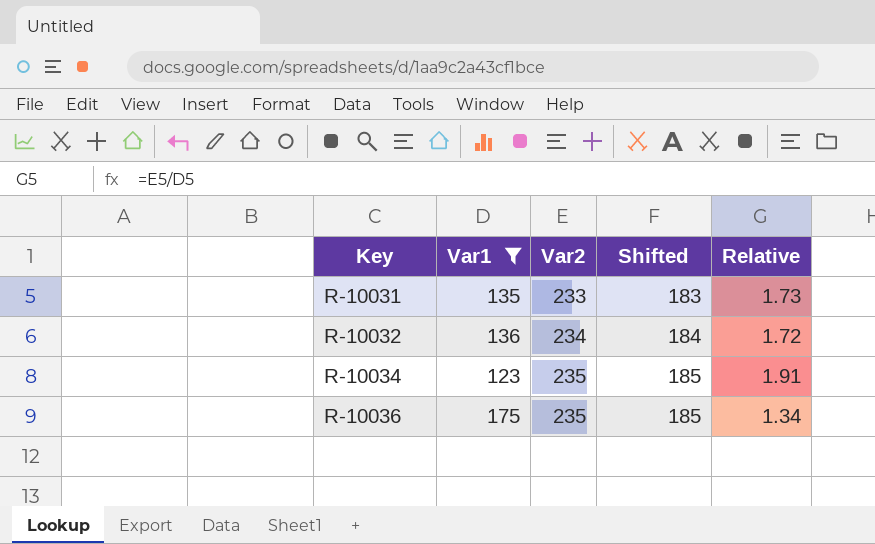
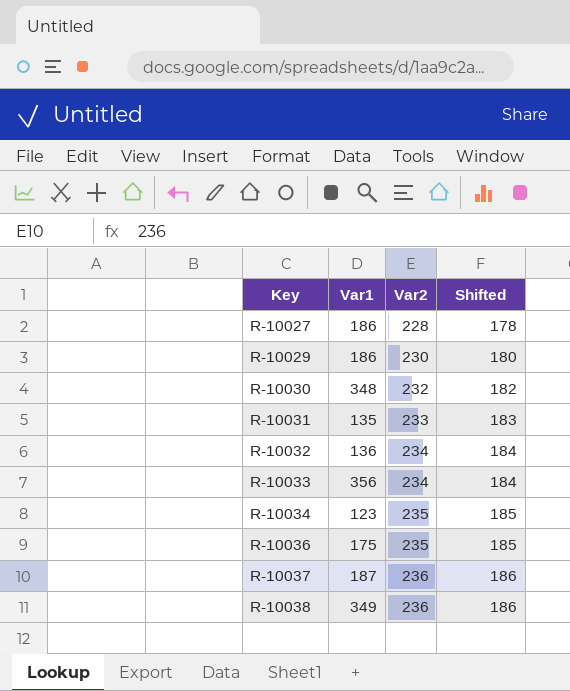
filter: Var1 <= 175 -> none
column Relative | formula: [Var2] / [Var1] -> none

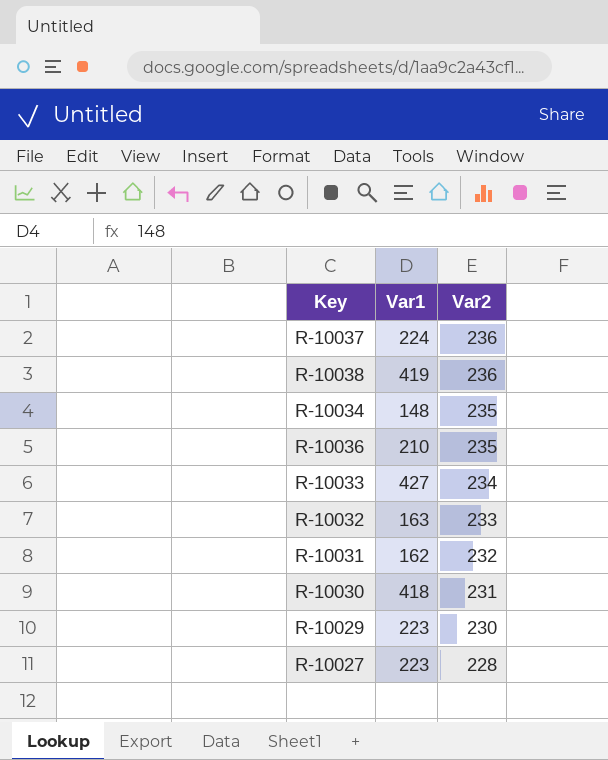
row order: Key ascending -> Var2 descending
column Shifted | formula: [Var2] - 50 -> none
R-10037 | Var1: 187 -> 224
R-10038 | Var1: 349 -> 419
R-10034 | Var1: 123 -> 148
R-10036 | Var1: 175 -> 210
R-10033 | Var1: 356 -> 427
R-10032 | Var1: 136 -> 163
R-10032 | Var2: 234 -> 233
R-10031 | Var1: 135 -> 162
R-10031 | Var2: 233 -> 232
R-10030 | Var1: 348 -> 418
R-10030 | Var2: 232 -> 231
R-10029 | Var1: 186 -> 223
R-10027 | Var1: 186 -> 223

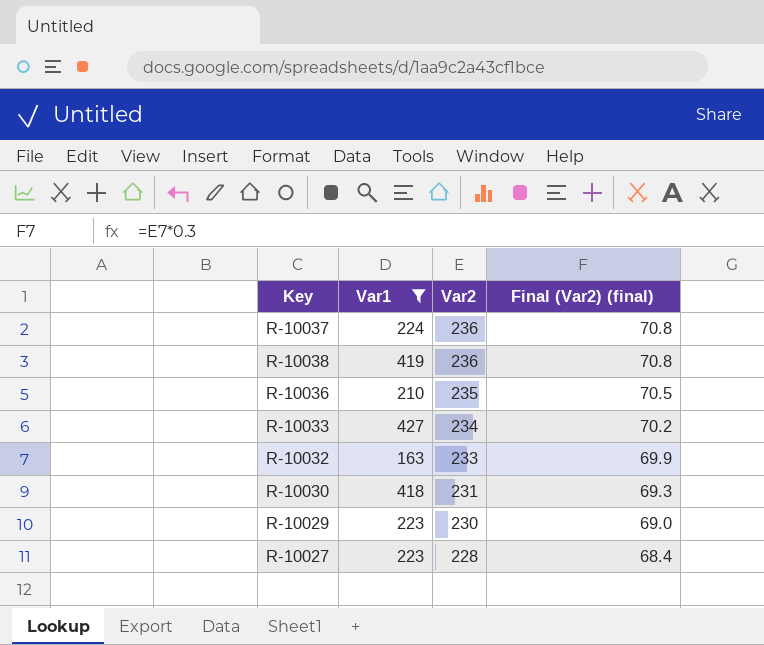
filter: none -> Var1 >= 163
column Final (Var2) (final) | formula: none -> [Var2] * 0.3

